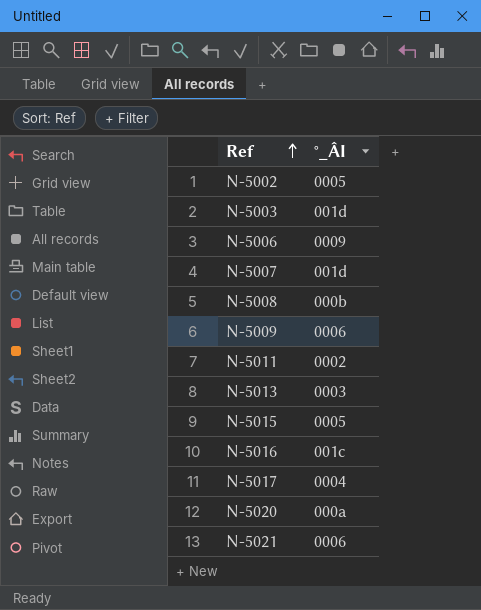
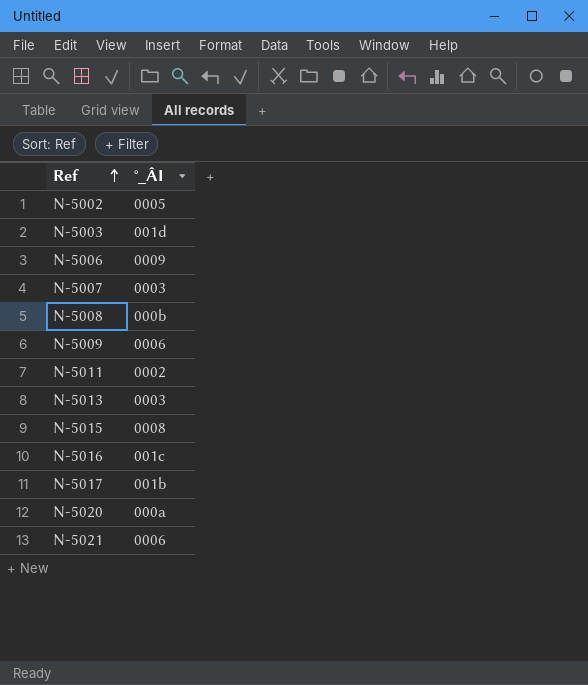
N-5007 | °_ÂI: 001d -> 0003
N-5015 | °_ÂI: 0005 -> 0008
N-5017 | °_ÂI: 0004 -> 001b

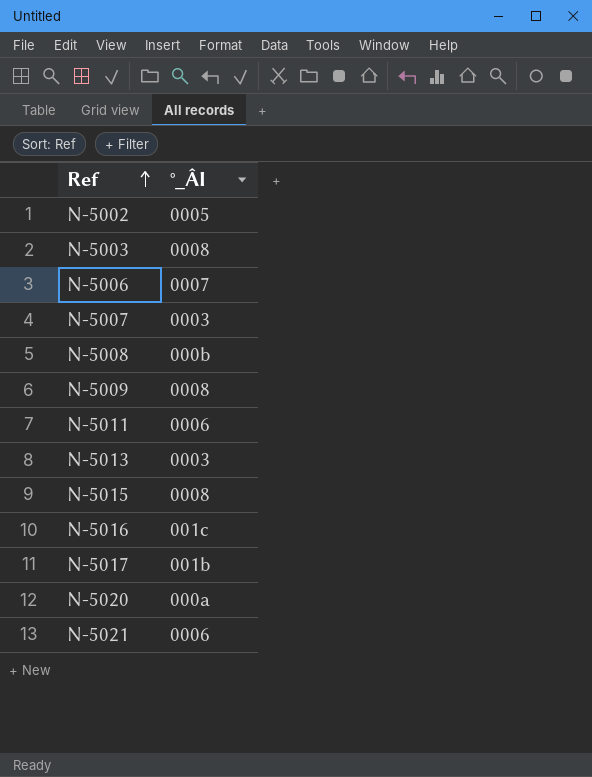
N-5003 | °_ÂI: 001d -> 0008
N-5006 | °_ÂI: 0009 -> 0007
N-5009 | °_ÂI: 0006 -> 0008
N-5011 | °_ÂI: 0002 -> 0006

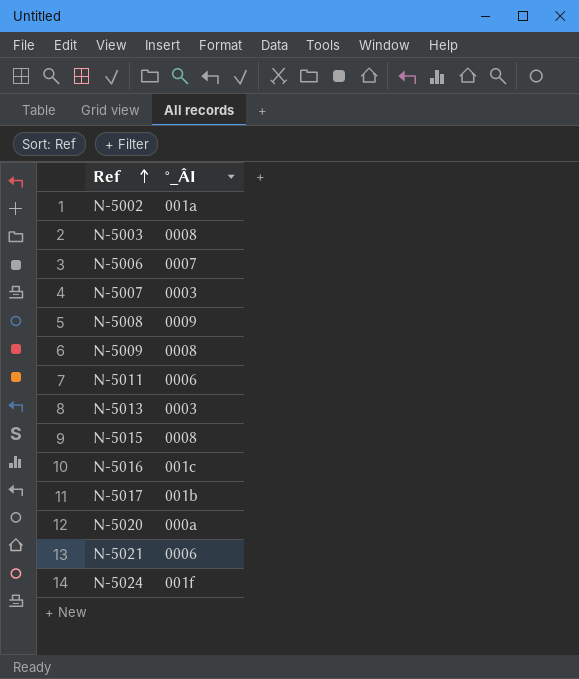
N-5002 | °_ÂI: 0005 -> 001a
N-5008 | °_ÂI: 000b -> 0009
row N-5024: none -> 001f

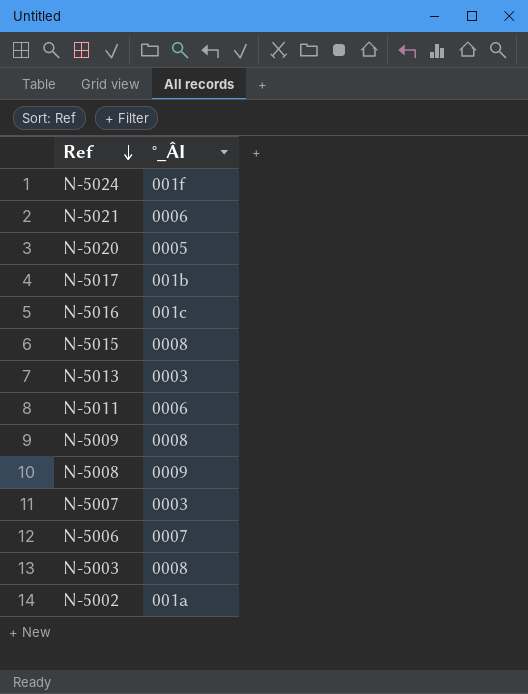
row order: Ref ascending -> Ref descending
N-5020 | °_ÂI: 000a -> 0005

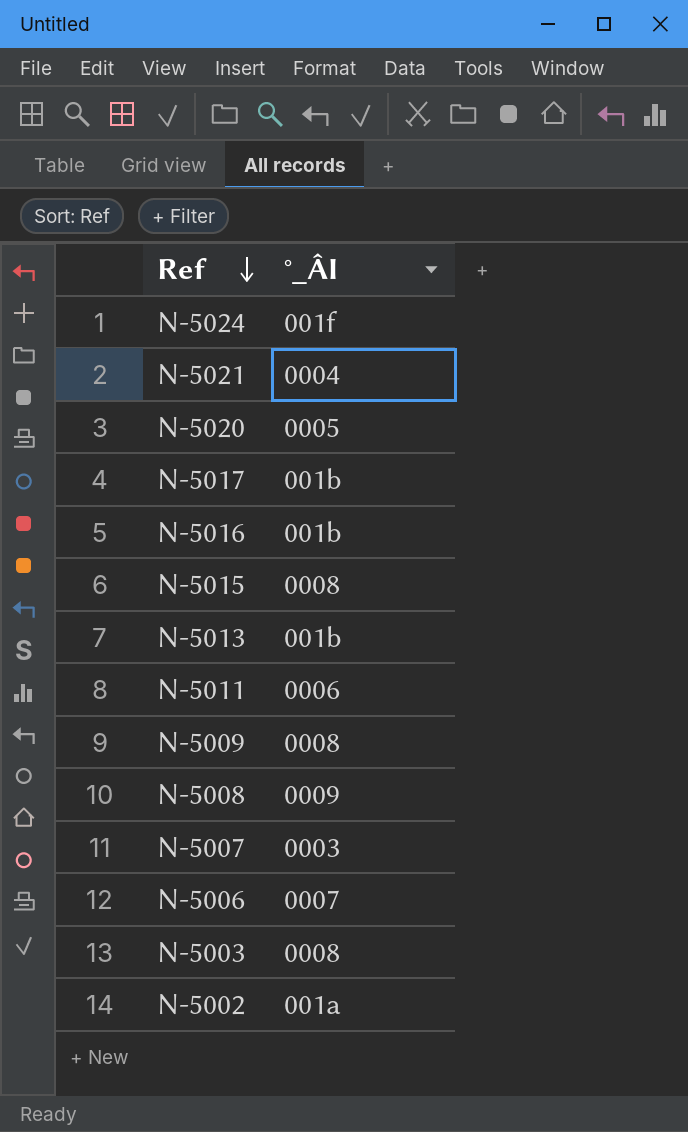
N-5021 | °_ÂI: 0006 -> 0004
N-5016 | °_ÂI: 001c -> 001b
N-5013 | °_ÂI: 0003 -> 001b

